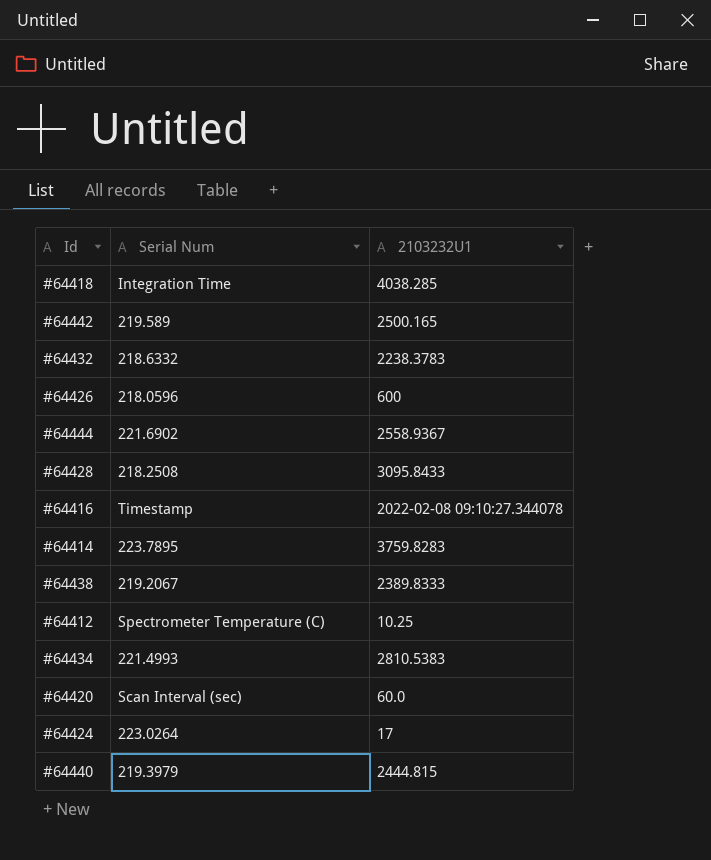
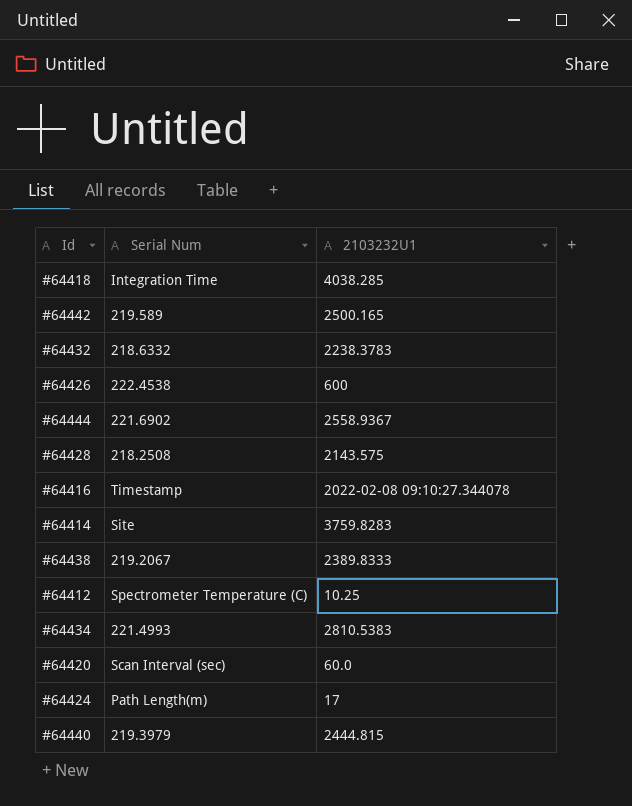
#64426 | Serial Num: 218.0596 -> 222.4538
#64428 | 2103232U1: 3095.8433 -> 2143.575
#64414 | Serial Num: 223.7895 -> Site
#64424 | Serial Num: 223.0264 -> Path Length(m)

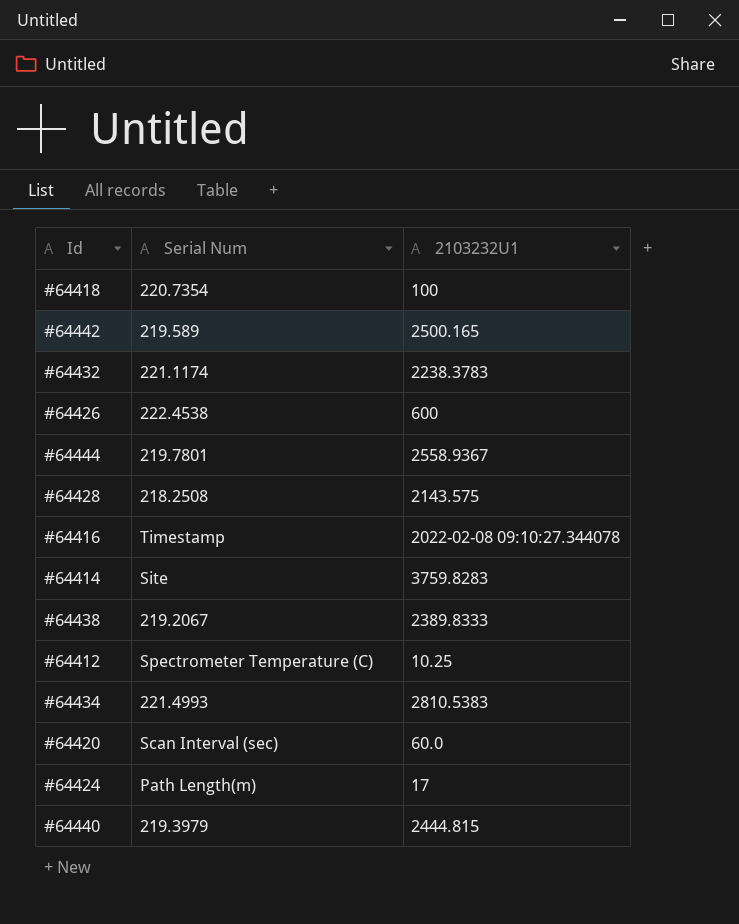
#64418 | Serial Num: Integration Time -> 220.7354
#64418 | 2103232U1: 4038.285 -> 100
#64432 | Serial Num: 218.6332 -> 221.1174
#64444 | Serial Num: 221.6902 -> 219.7801

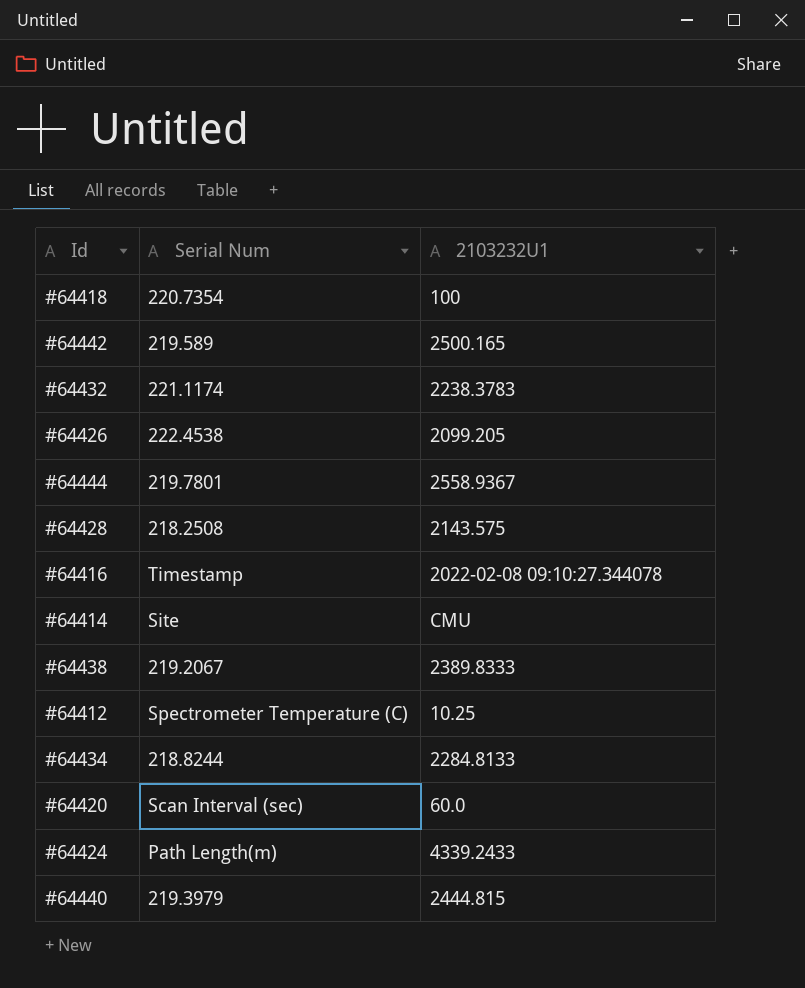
#64426 | 2103232U1: 600 -> 2099.205
#64414 | 2103232U1: 3759.8283 -> CMU
#64434 | Serial Num: 221.4993 -> 218.8244
#64434 | 2103232U1: 2810.5383 -> 2284.8133
#64424 | 2103232U1: 17 -> 4339.2433

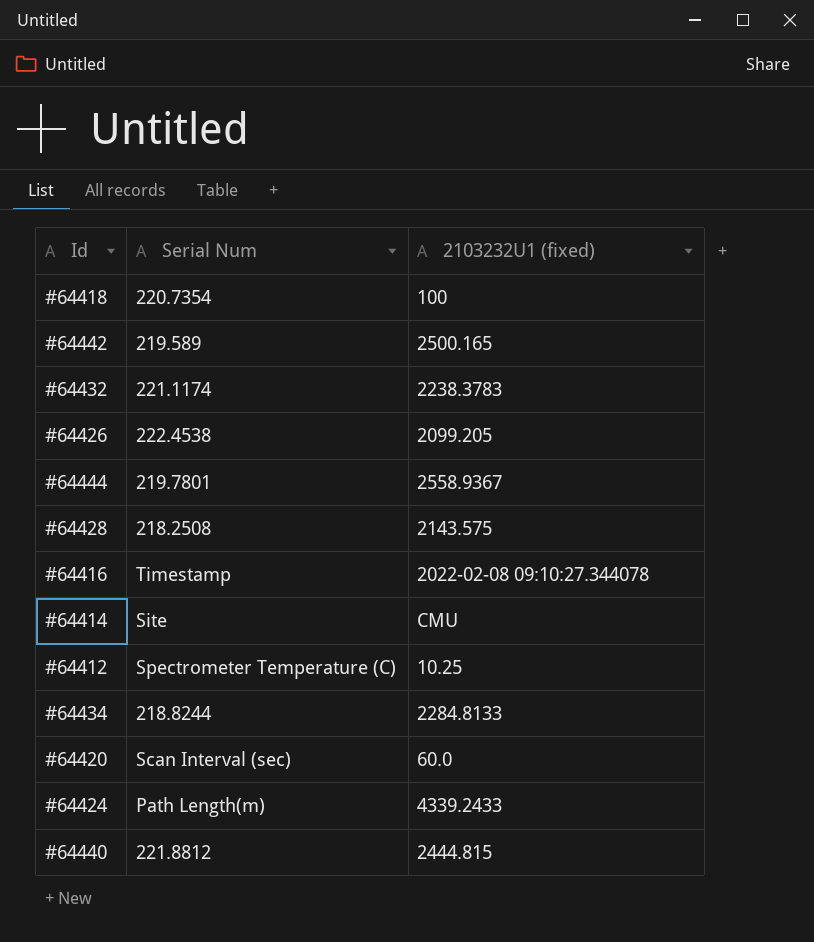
column name: 2103232U1 -> 2103232U1 (fixed)
row #64438: 219.2067 | 2389.8333 -> none
#64440 | Serial Num: 219.3979 -> 221.8812

